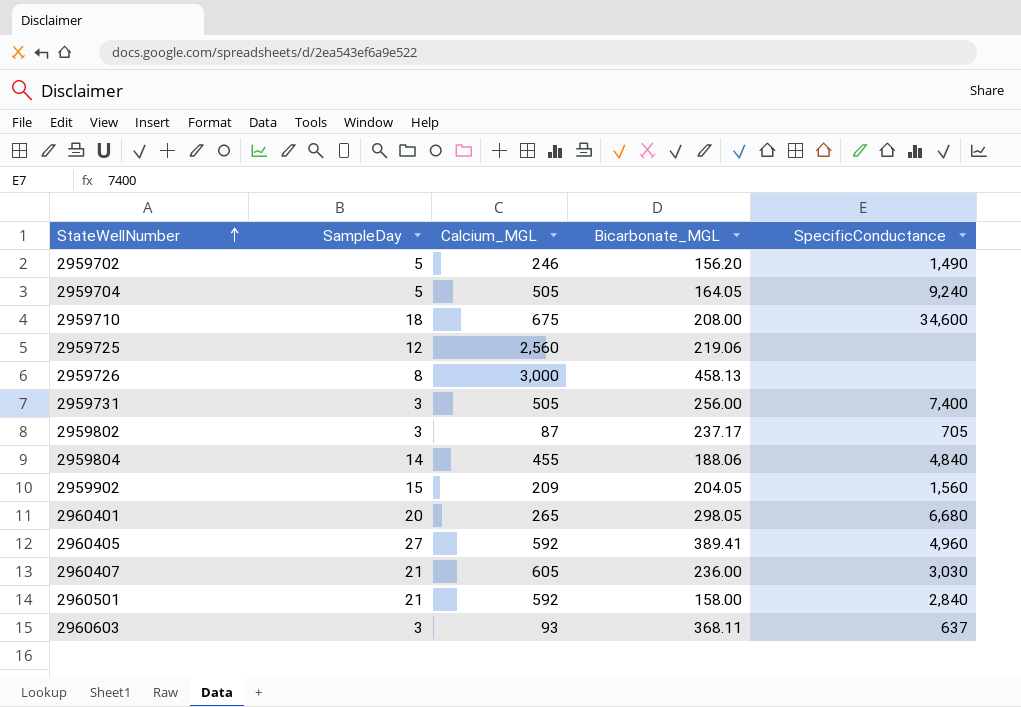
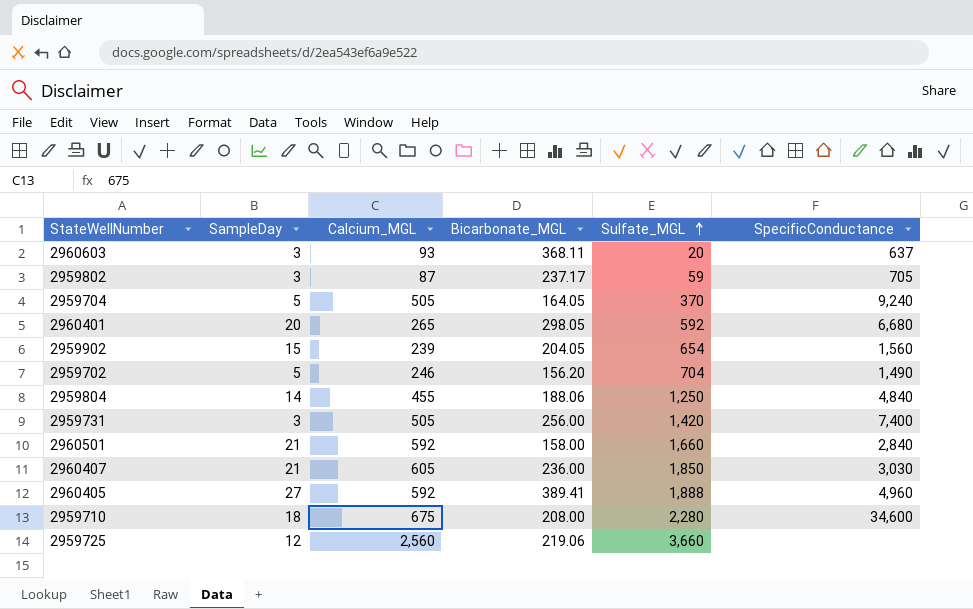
row order: StateWellNumber ascending -> Sulfate_MGL ascending
column Sulfate_MGL | position: none -> 5
row 2959726: 8 | 3,000 | 458.13 | none -> none
2959902 | Calcium_MGL: 209 -> 239

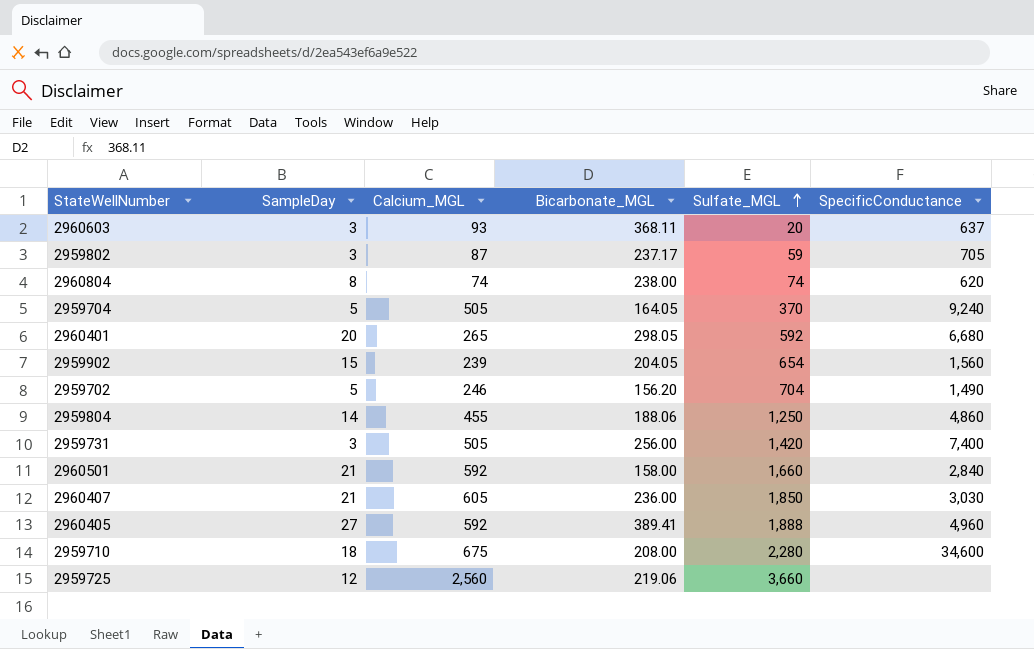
row 2960804: none -> 8 | 74 | 238.00 | 74 | 620
2959804 | SpecificConductance: 4,840 -> 4,860

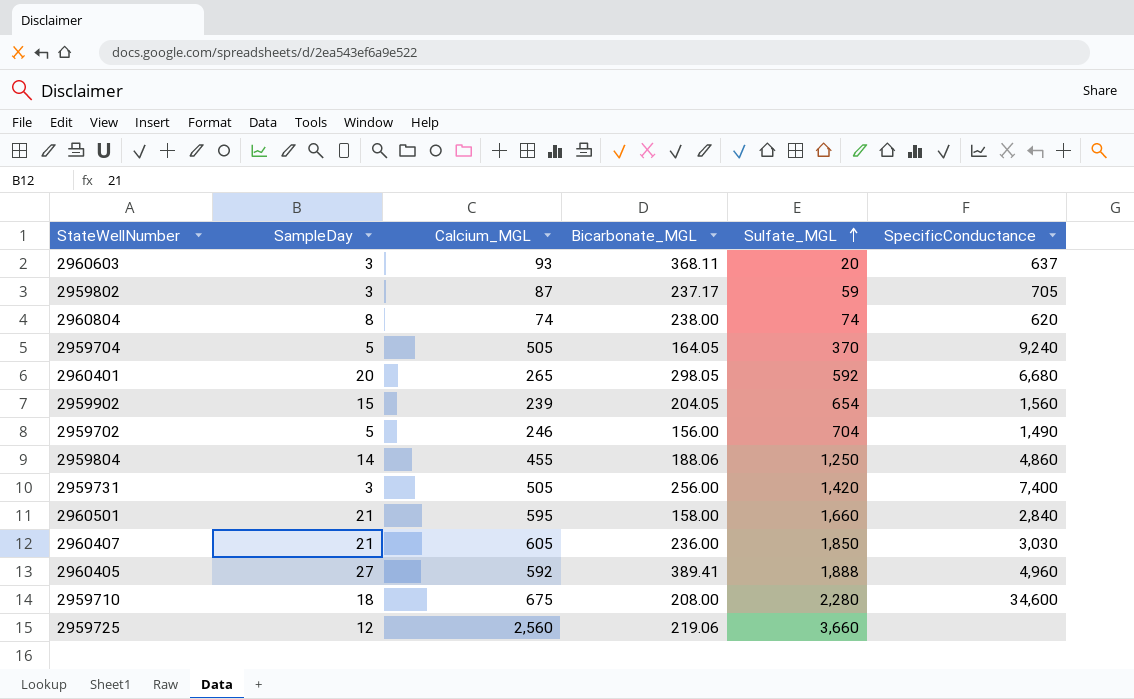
2959702 | Bicarbonate_MGL: 156.20 -> 156.00
2960501 | Calcium_MGL: 592 -> 595

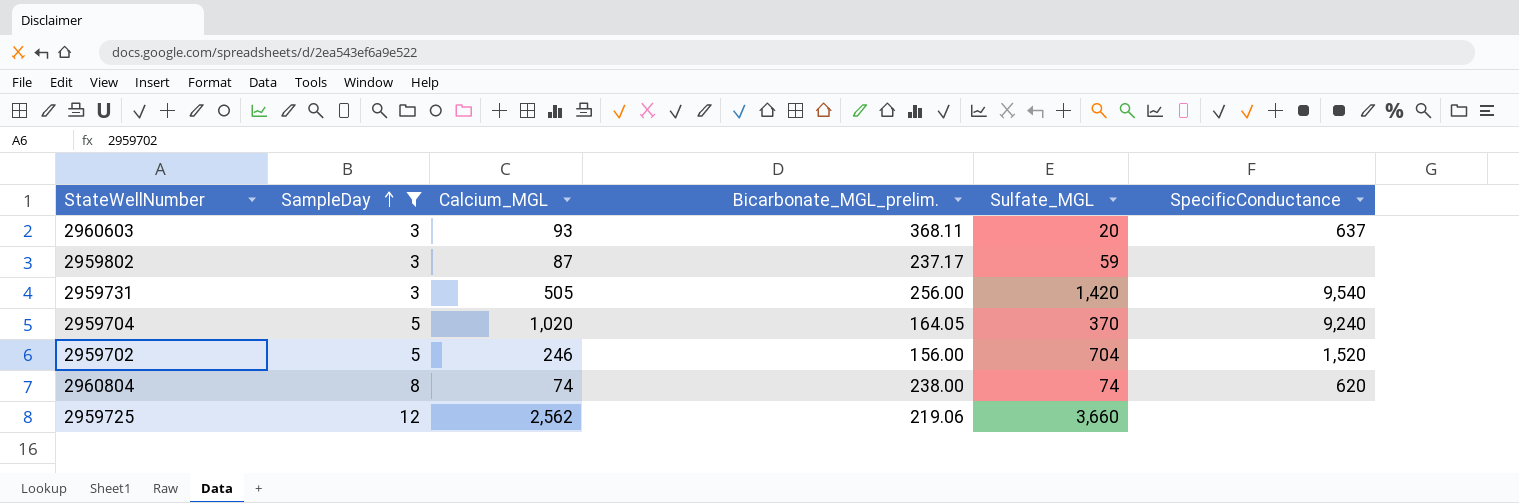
filter: none -> SampleDay <= 12
row order: Sulfate_MGL ascending -> SampleDay ascending
column name: Bicarbonate_MGL -> Bicarbonate_MGL_prelim.
2959802 | SpecificConductance: 705 -> none
2959731 | SpecificConductance: 7,400 -> 9,540
2959704 | Calcium_MGL: 505 -> 1,020
2959702 | SpecificConductance: 1,490 -> 1,520
2959725 | Calcium_MGL: 2,560 -> 2,562

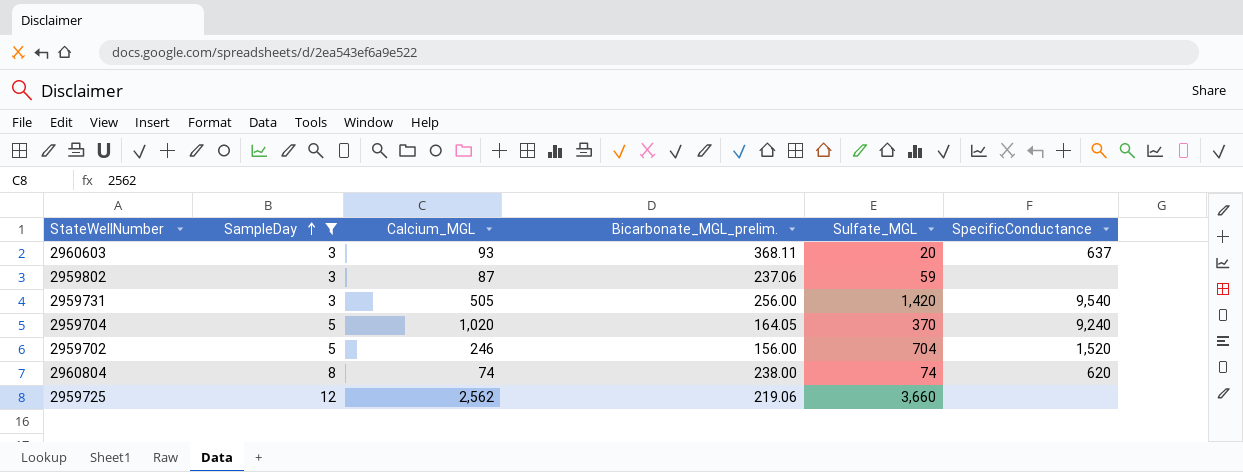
2959802 | Bicarbonate_MGL_prelim.: 237.17 -> 237.06

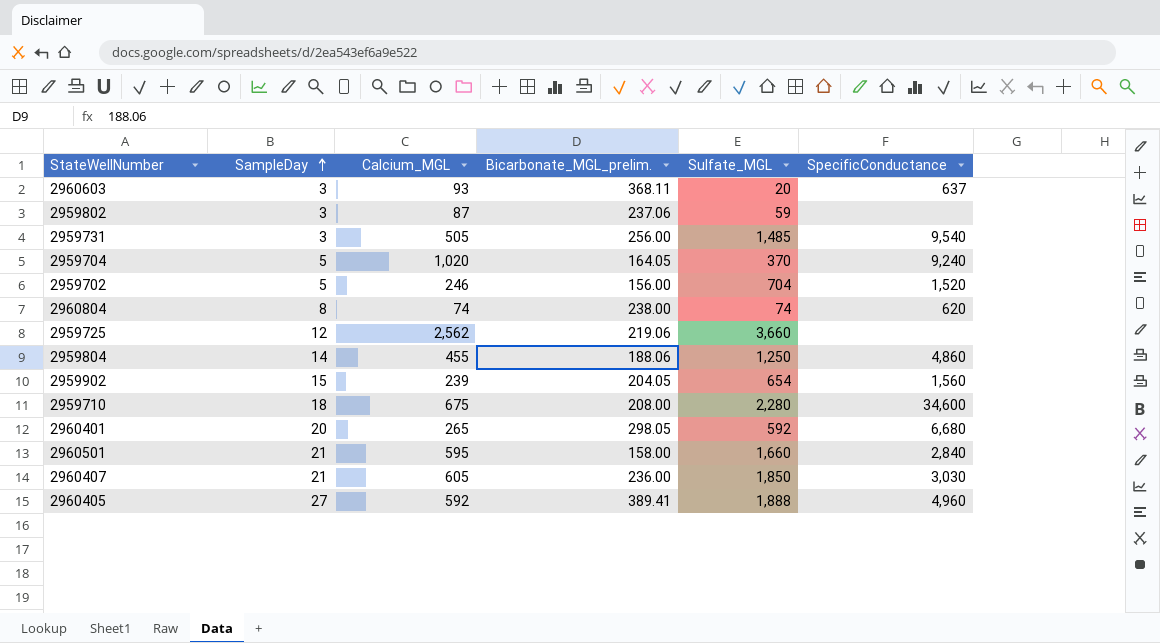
filter: SampleDay <= 12 -> none
2959731 | Sulfate_MGL: 1,420 -> 1,485

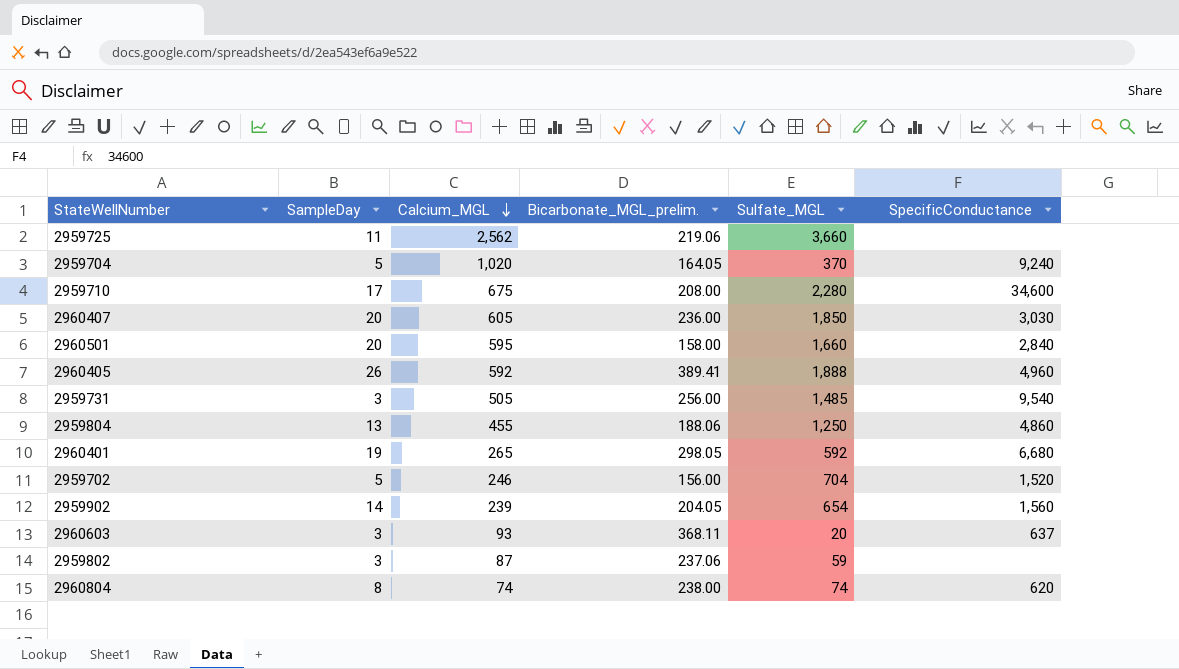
row order: SampleDay ascending -> Calcium_MGL descending
2959725 | SampleDay: 12 -> 11
2959710 | SampleDay: 18 -> 17
2960407 | SampleDay: 21 -> 20
2960501 | SampleDay: 21 -> 20
2960405 | SampleDay: 27 -> 26
2959804 | SampleDay: 14 -> 13
2960401 | SampleDay: 20 -> 19
2959902 | SampleDay: 15 -> 14

